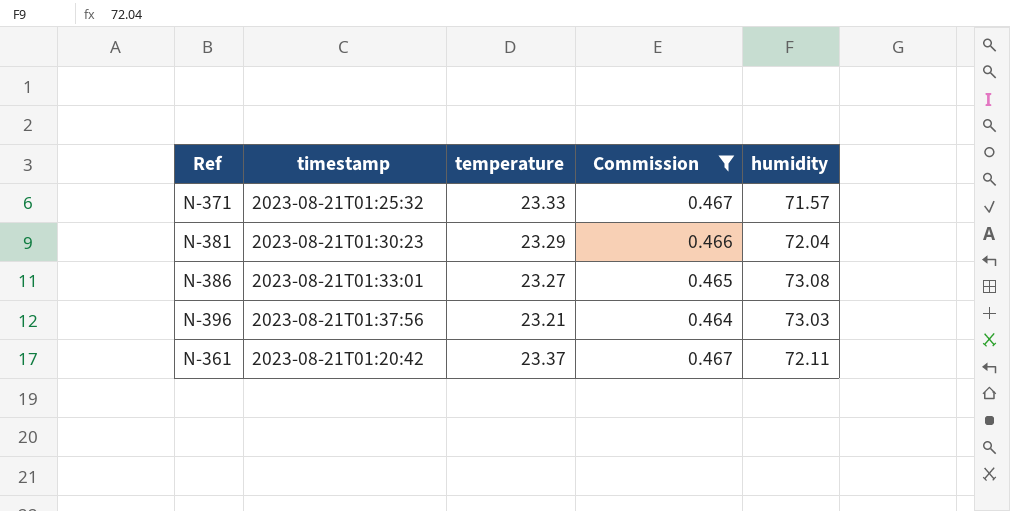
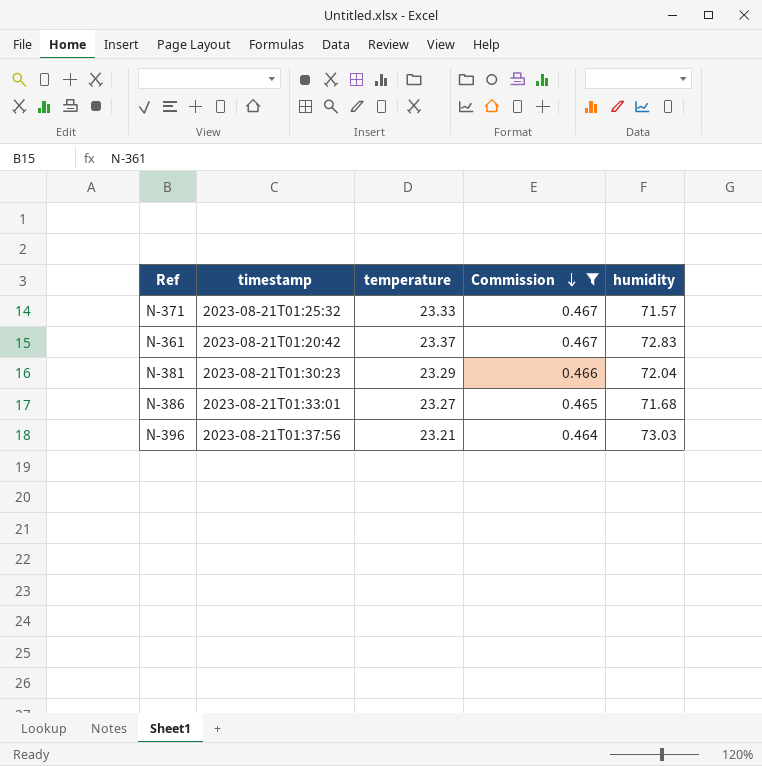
row order: none -> Commission descending
N-361 | humidity: 72.11 -> 72.83
N-386 | humidity: 73.08 -> 71.68

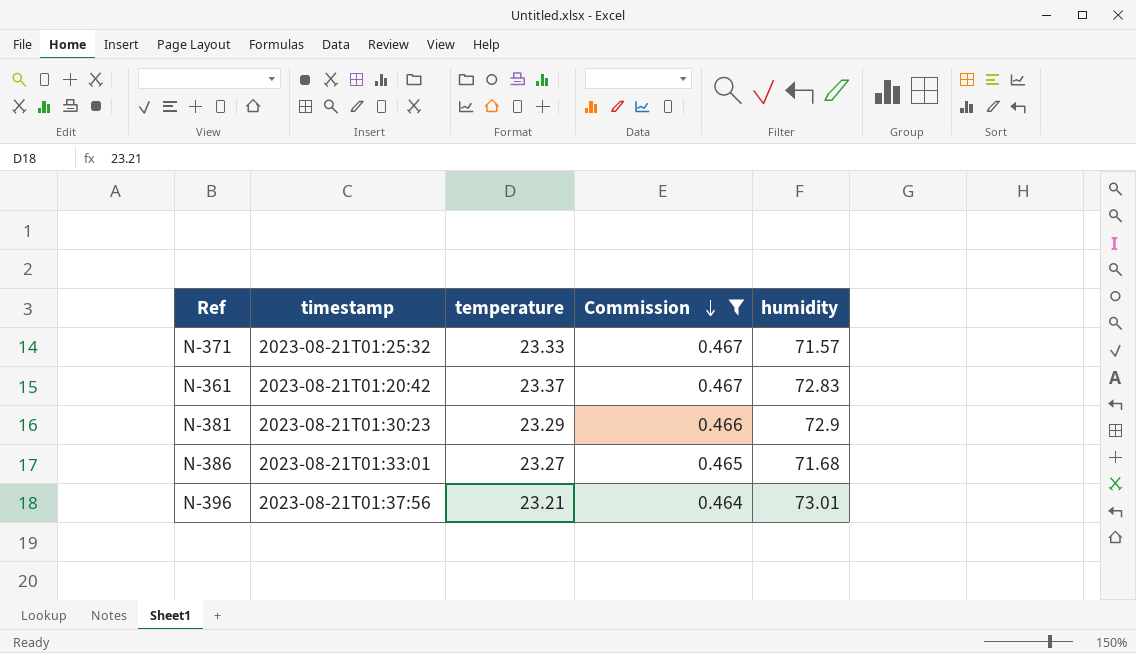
N-381 | humidity: 72.04 -> 72.9
N-396 | humidity: 73.03 -> 73.01

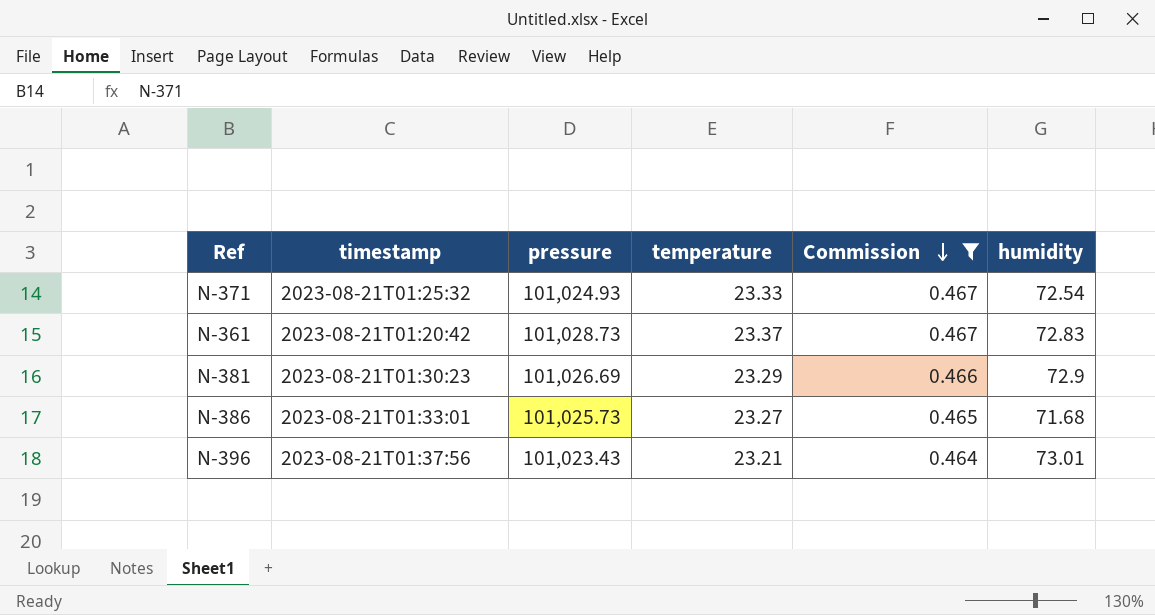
column pressure | position: none -> 3
N-371 | humidity: 71.57 -> 72.54

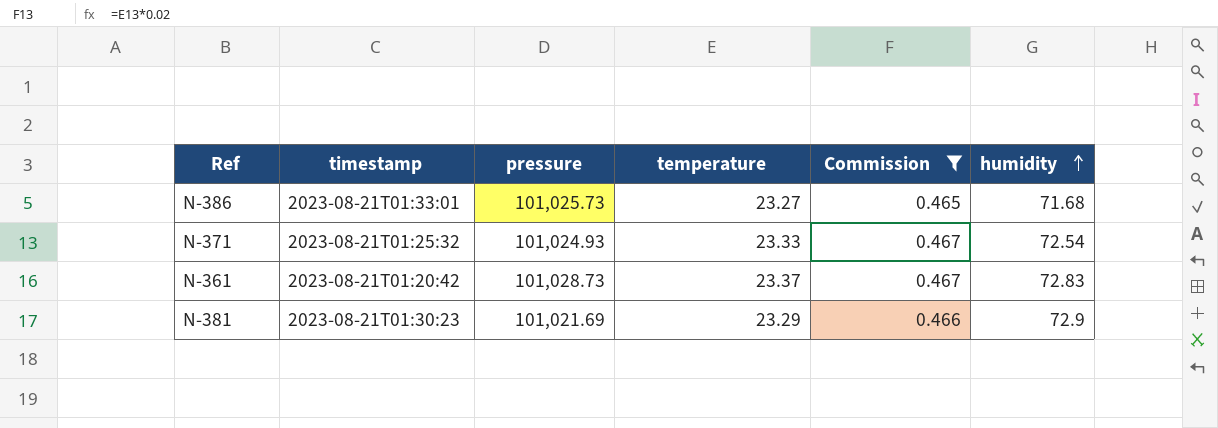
row order: Commission descending -> humidity ascending
row N-396: 2023-08-21T01:37:56 | 101,023.43 | 23.21 | 0.464 | 73.01 -> none
N-381 | pressure: 101,026.69 -> 101,021.69

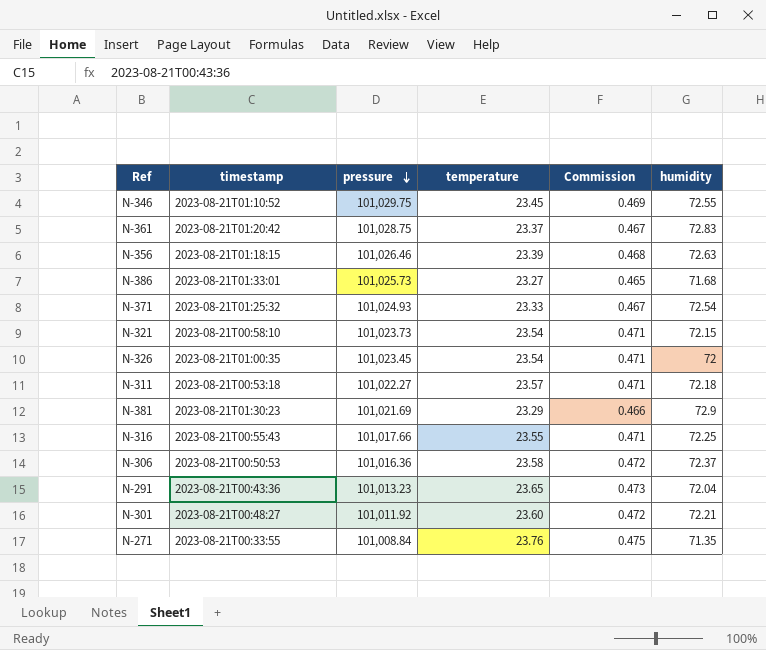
filter: Commission <= 0.467 -> none
row order: humidity ascending -> pressure descending
N-361 | pressure: 101,028.73 -> 101,028.75

